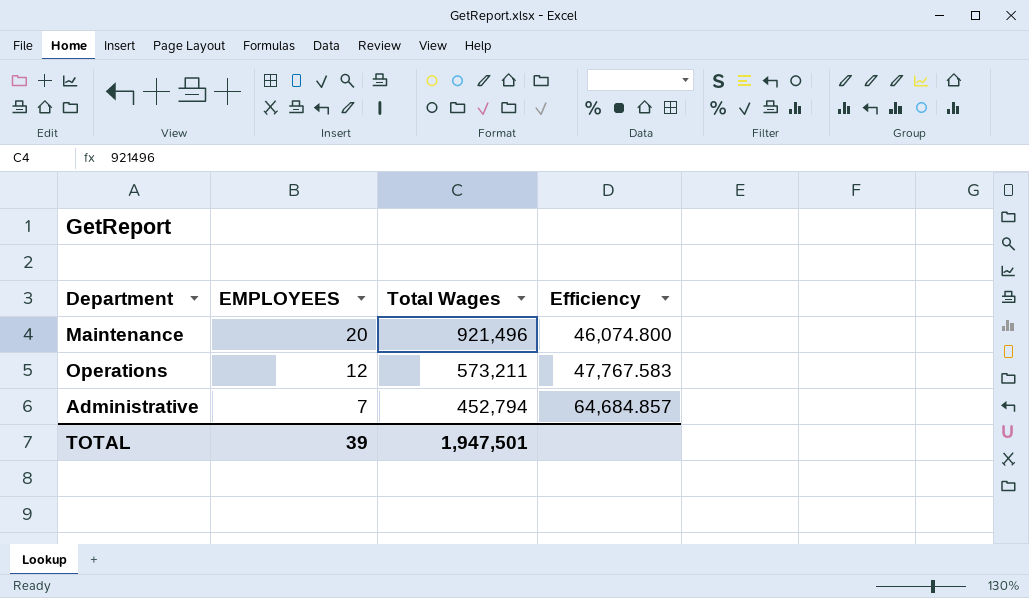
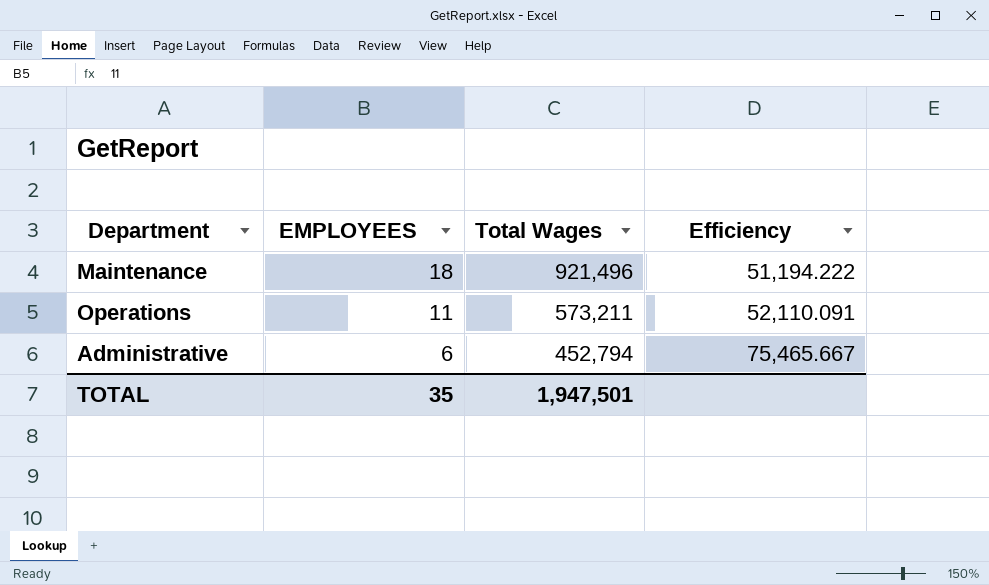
Maintenance | EMPLOYEES: 20 -> 18
Maintenance | Efficiency: 46,074.800 -> 51,194.222
Operations | EMPLOYEES: 12 -> 11
Operations | Efficiency: 47,767.583 -> 52,110.091
Administrative | EMPLOYEES: 7 -> 6
Administrative | Efficiency: 64,684.857 -> 75,465.667
TOTAL | EMPLOYEES: 39 -> 35

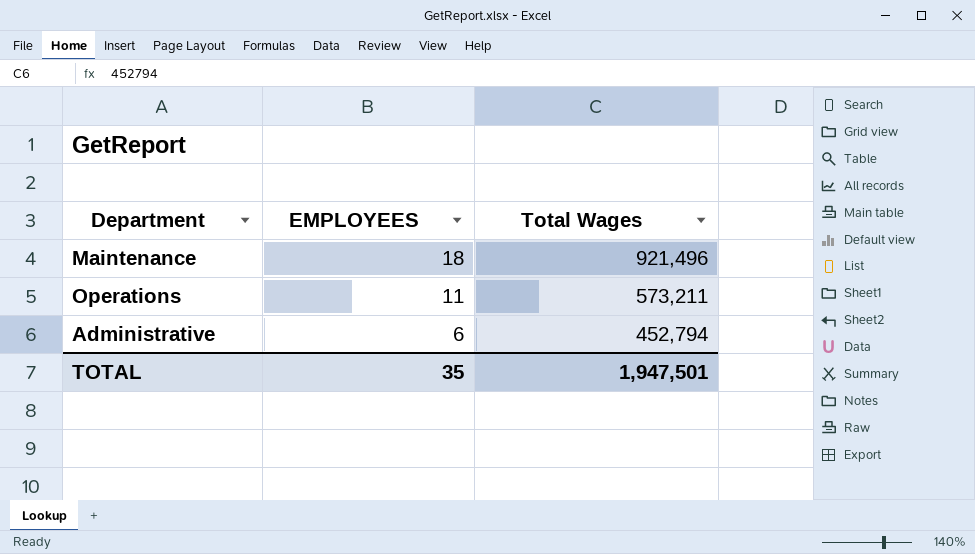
column Efficiency | formula: [Total Wages] / [EMPLOYEES] -> none

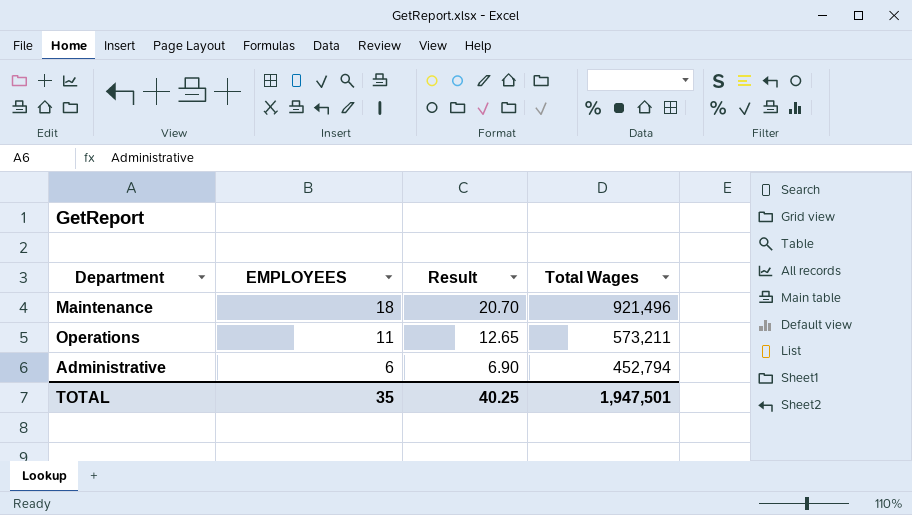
column Result | formula: none -> [EMPLOYEES] * 1.15

